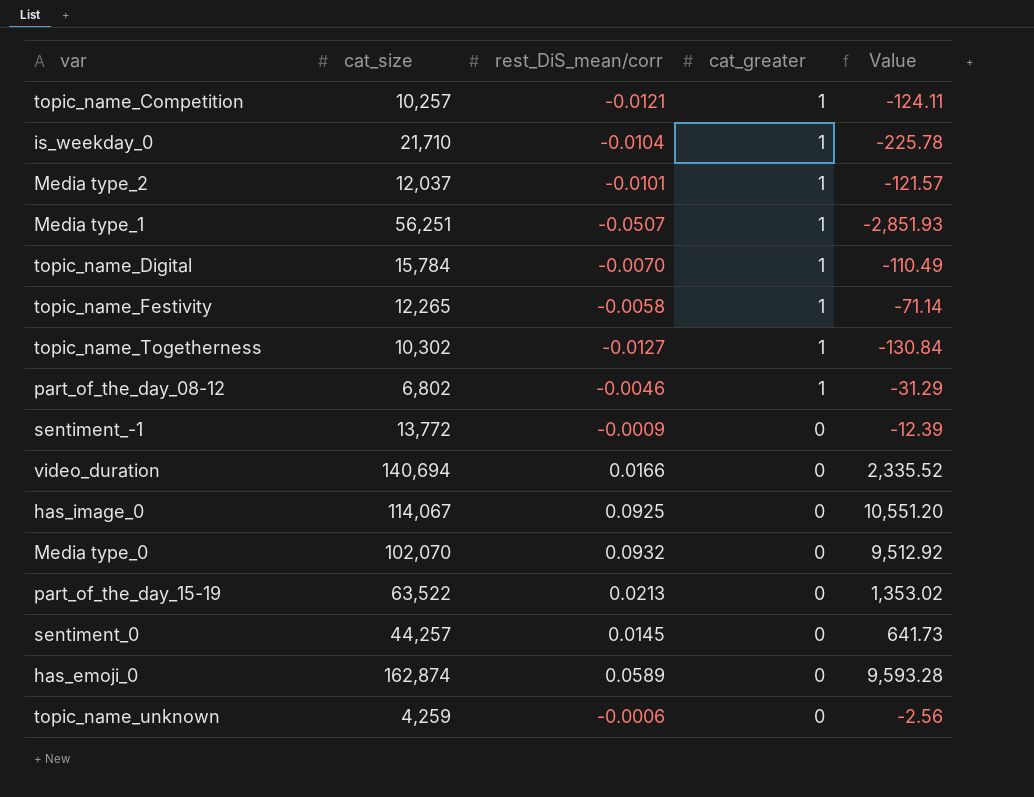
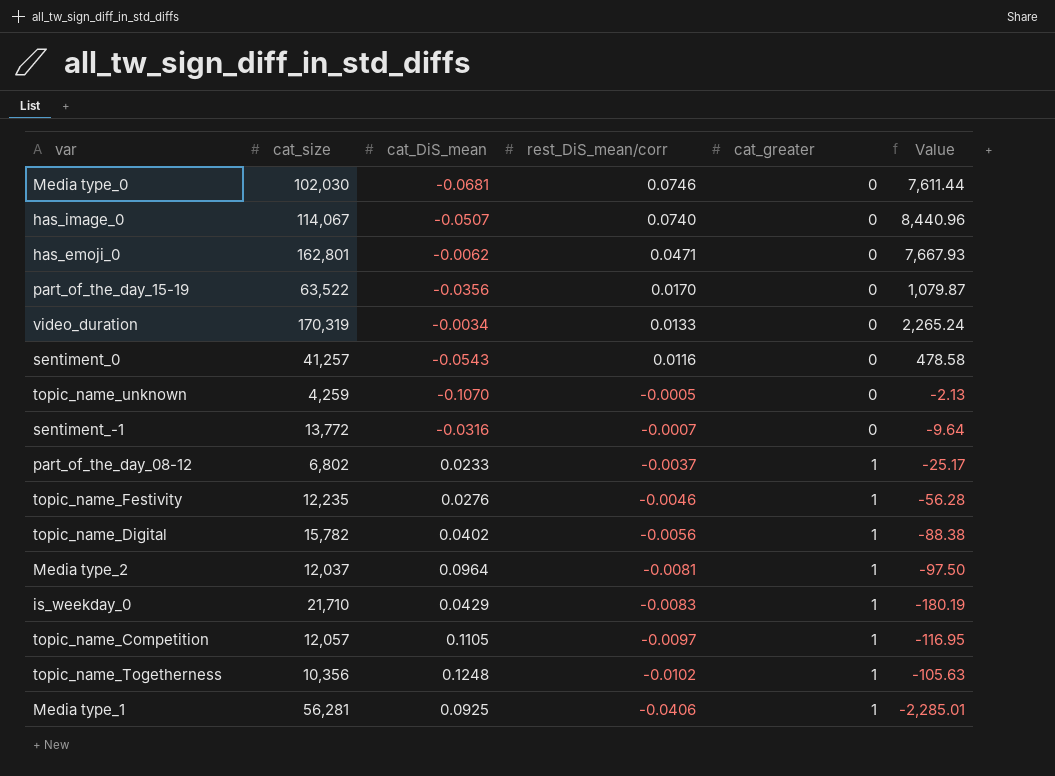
row order: cat_greater descending -> rest_DiS_mean/corr descending
column cat_DiS_mean | position: none -> 3
Media type_0 | cat_size: 102,070 -> 102,030
Media type_0 | rest_DiS_mean/corr: 0.0932 -> 0.0746
Media type_0 | Value: 9,512.92 -> 7,611.44
has_image_0 | rest_DiS_mean/corr: 0.0925 -> 0.0740
has_image_0 | Value: 10,551.20 -> 8,440.96
has_emoji_0 | cat_size: 162,874 -> 162,801
has_emoji_0 | rest_DiS_mean/corr: 0.0589 -> 0.0471
has_emoji_0 | Value: 9,593.28 -> 7,667.93
part_of_the_day_15-19 | rest_DiS_mean/corr: 0.0213 -> 0.0170
part_of_the_day_15-19 | Value: 1,353.02 -> 1,079.87
video_duration | cat_size: 140,694 -> 170,319
video_duration | rest_DiS_mean/corr: 0.0166 -> 0.0133
video_duration | Value: 2,335.52 -> 2,265.24
sentiment_0 | cat_size: 44,257 -> 41,257
sentiment_0 | rest_DiS_mean/corr: 0.0145 -> 0.0116
sentiment_0 | Value: 641.73 -> 478.58
topic_name_unknown | rest_DiS_mean/corr: -0.0006 -> -0.0005
topic_name_unknown | Value: -2.56 -> -2.13
sentiment_-1 | rest_DiS_mean/corr: -0.0009 -> -0.0007
sentiment_-1 | Value: -12.39 -> -9.64
part_of_the_day_08-12 | rest_DiS_mean/corr: -0.0046 -> -0.0037
part_of_the_day_08-12 | Value: -31.29 -> -25.17
topic_name_Festivity | cat_size: 12,265 -> 12,235
topic_name_Festivity | rest_DiS_mean/corr: -0.0058 -> -0.0046
topic_name_Festivity | Value: -71.14 -> -56.28
topic_name_Digital | cat_size: 15,784 -> 15,782
topic_name_Digital | rest_DiS_mean/corr: -0.0070 -> -0.0056
topic_name_Digital | Value: -110.49 -> -88.38
Media type_2 | rest_DiS_mean/corr: -0.0101 -> -0.0081
Media type_2 | Value: -121.57 -> -97.50
is_weekday_0 | rest_DiS_mean/corr: -0.0104 -> -0.0083
is_weekday_0 | Value: -225.78 -> -180.19
topic_name_Competition | cat_size: 10,257 -> 12,057
topic_name_Competition | rest_DiS_mean/corr: -0.0121 -> -0.0097
topic_name_Competition | Value: -124.11 -> -116.95
topic_name_Togetherness | cat_size: 10,302 -> 10,356
topic_name_Togetherness | rest_DiS_mean/corr: -0.0127 -> -0.0102
topic_name_Togetherness | Value: -130.84 -> -105.63
Media type_1 | cat_size: 56,251 -> 56,281
Media type_1 | rest_DiS_mean/corr: -0.0507 -> -0.0406
Media type_1 | Value: -2,851.93 -> -2,285.01

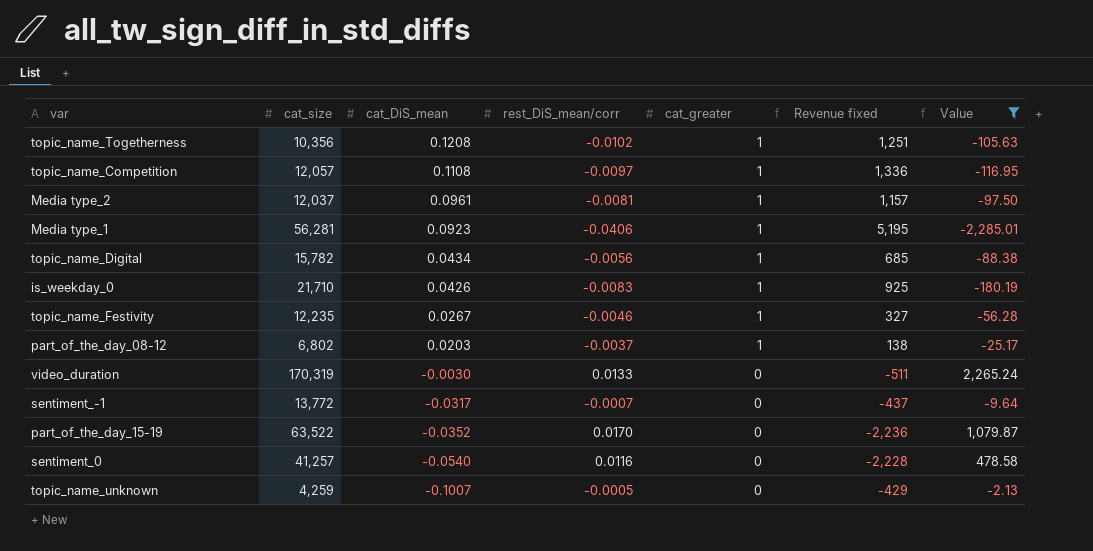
filter: none -> Value <= 2,265.24
row order: rest_DiS_mean/corr descending -> cat_DiS_mean descending
column Revenue fixed | formula: none -> [cat_size] * [cat_DiS_mean]
topic_name_Togetherness | cat_DiS_mean: 0.1248 -> 0.1208
topic_name_Competition | cat_DiS_mean: 0.1105 -> 0.1108
Media type_2 | cat_DiS_mean: 0.0964 -> 0.0961
Media type_1 | cat_DiS_mean: 0.0925 -> 0.0923
topic_name_Digital | cat_DiS_mean: 0.0402 -> 0.0434
is_weekday_0 | cat_DiS_mean: 0.0429 -> 0.0426
topic_name_Festivity | cat_DiS_mean: 0.0276 -> 0.0267
part_of_the_day_08-12 | cat_DiS_mean: 0.0233 -> 0.0203
video_duration | cat_DiS_mean: -0.0034 -> -0.0030
sentiment_-1 | cat_DiS_mean: -0.0316 -> -0.0317
part_of_the_day_15-19 | cat_DiS_mean: -0.0356 -> -0.0352
sentiment_0 | cat_DiS_mean: -0.0543 -> -0.0540
topic_name_unknown | cat_DiS_mean: -0.1070 -> -0.1007

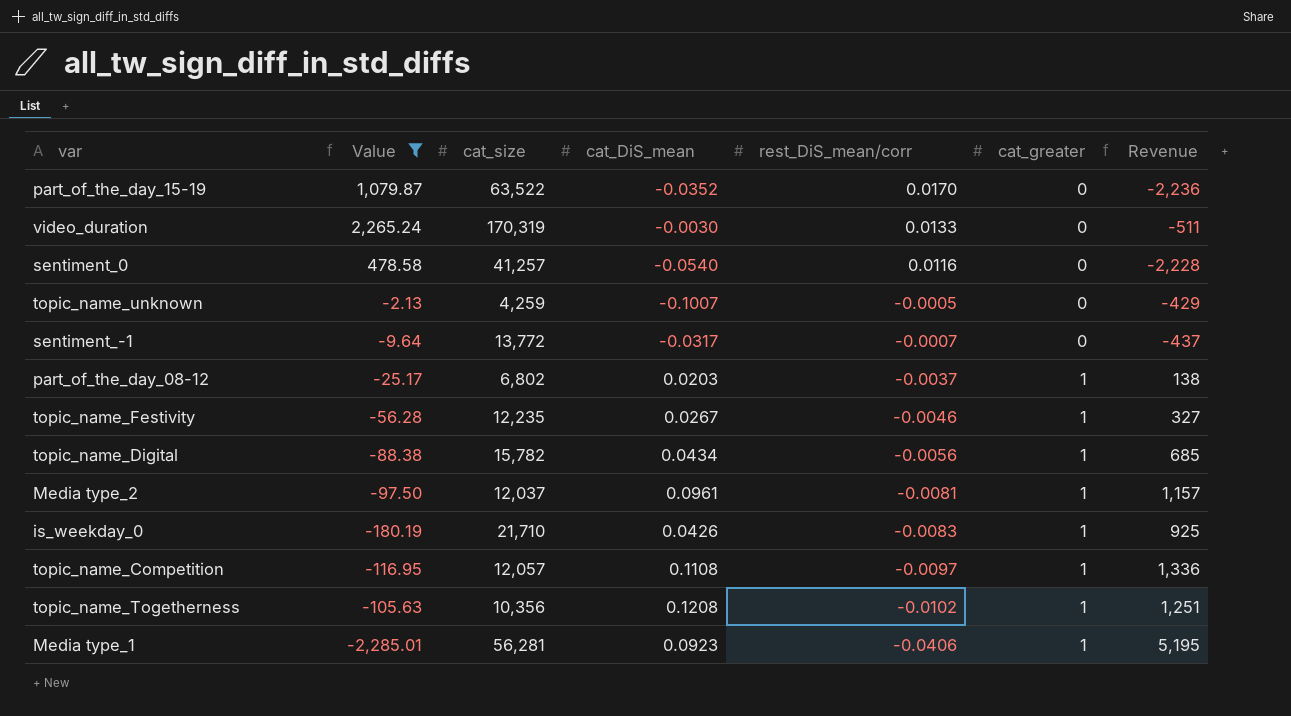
row order: cat_DiS_mean descending -> rest_DiS_mean/corr descending
column Value | position: 7 -> 2
column name: Revenue fixed -> Revenue

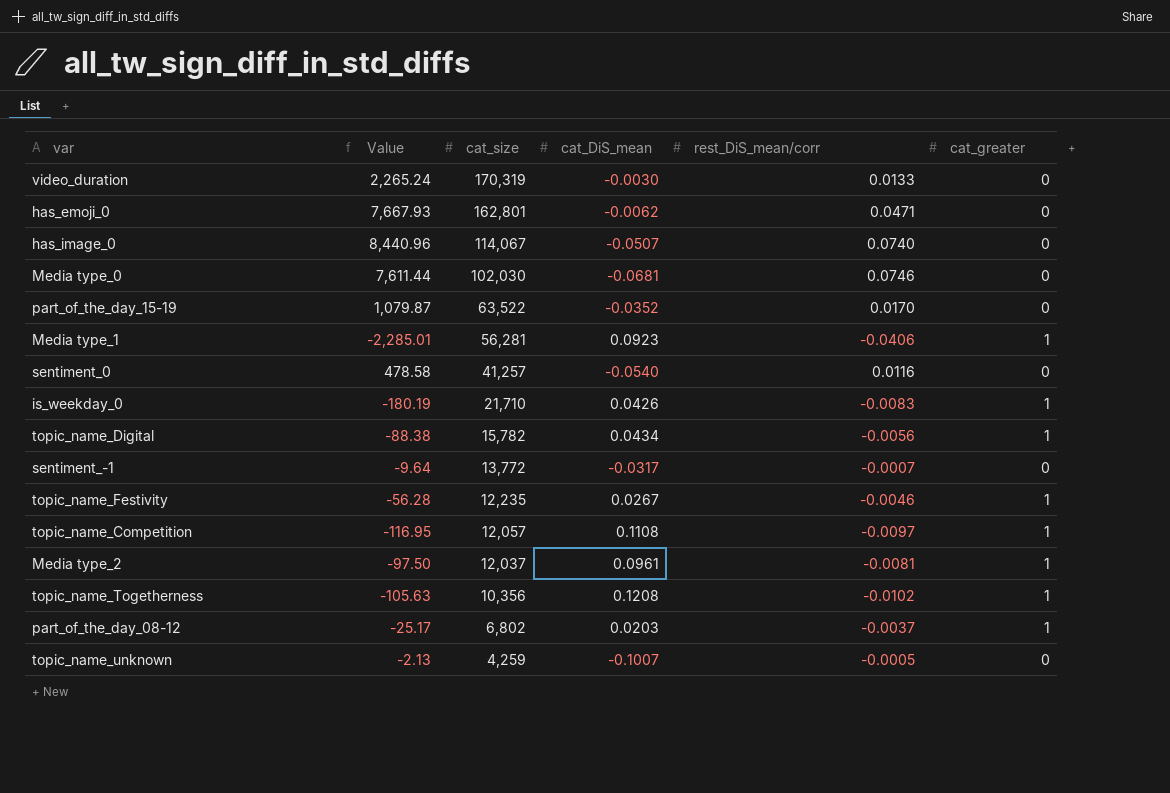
filter: Value <= 2,265.24 -> none
row order: rest_DiS_mean/corr descending -> cat_size descending
column Revenue | formula: [cat_size] * [cat_DiS_mean] -> none

